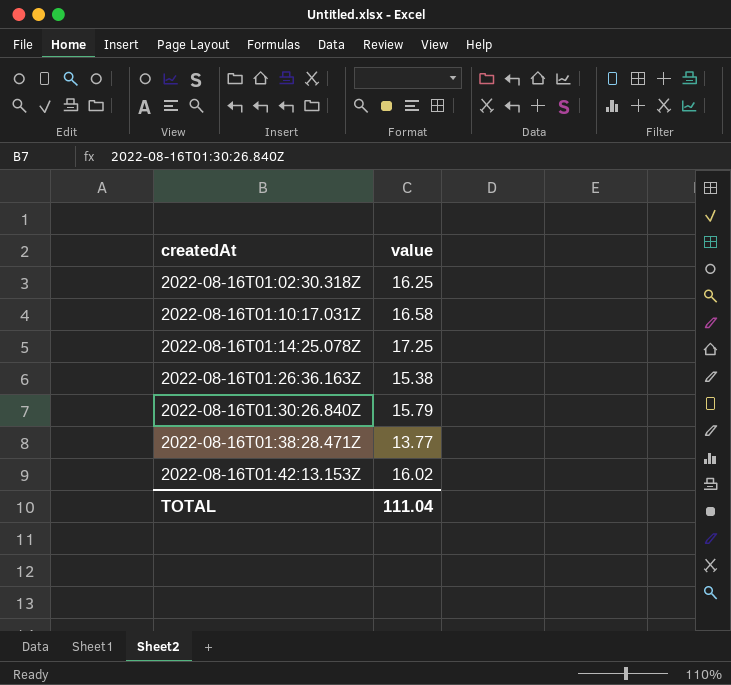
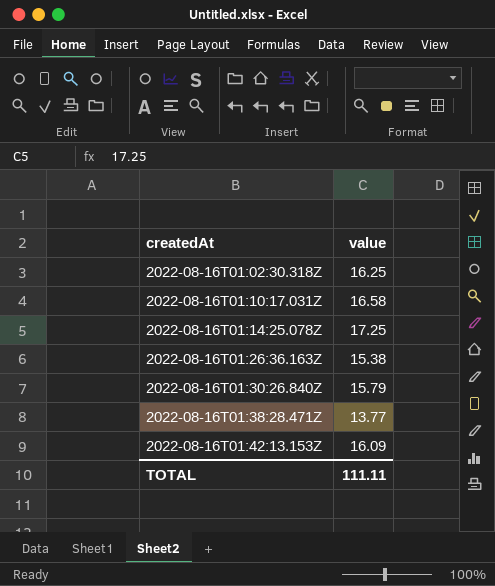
2022-08-16T01:42:13.153Z | value: 16.02 -> 16.09
TOTAL | value: 111.04 -> 111.11

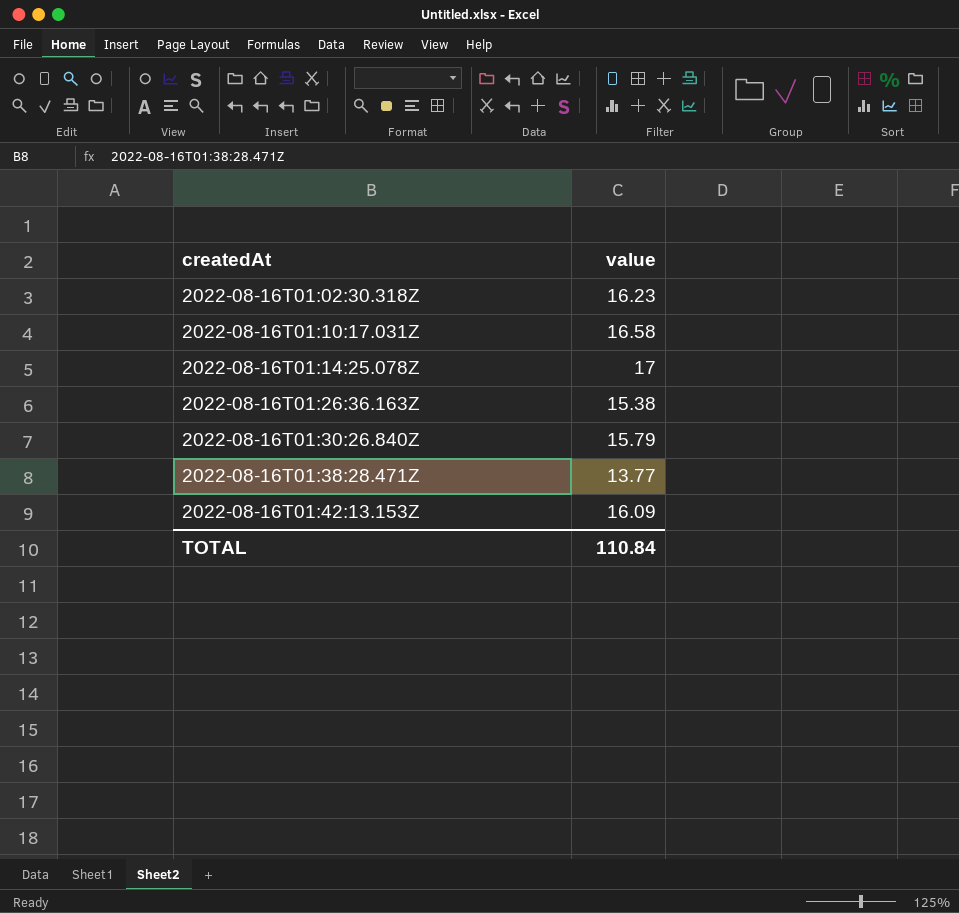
2022-08-16T01:02:30.318Z | value: 16.25 -> 16.23
2022-08-16T01:14:25.078Z | value: 17.25 -> 17
TOTAL | value: 111.11 -> 110.84

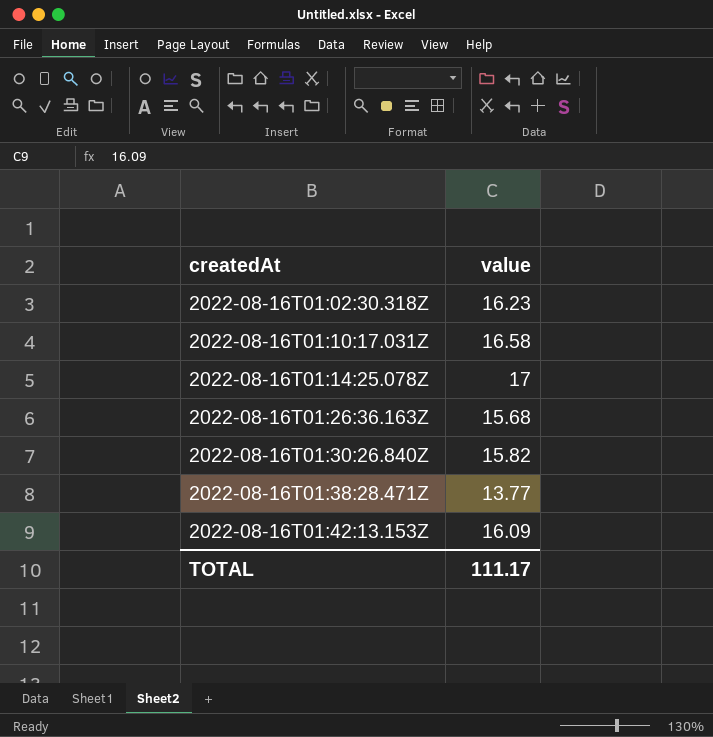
2022-08-16T01:26:36.163Z | value: 15.38 -> 15.68
2022-08-16T01:30:26.840Z | value: 15.79 -> 15.82
TOTAL | value: 110.84 -> 111.17

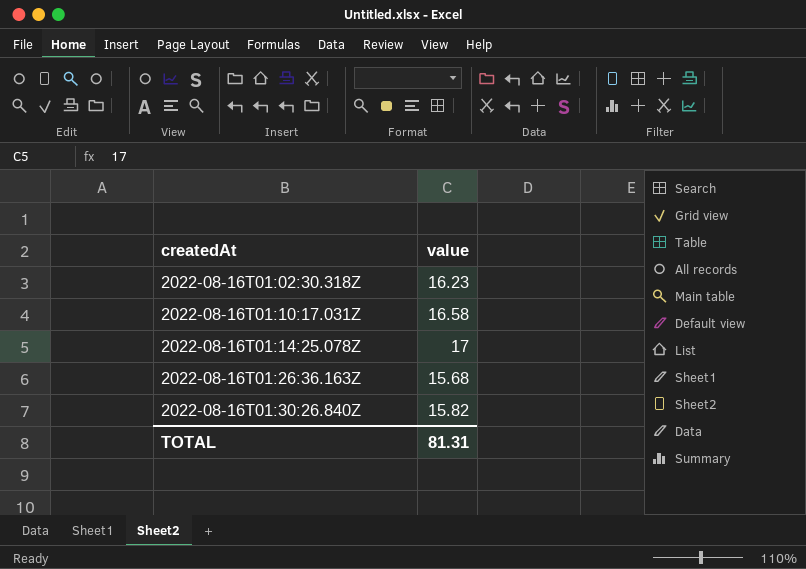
row 2022-08-16T01:38:28.471Z: 13.77 -> none
row 2022-08-16T01:42:13.153Z: 16.09 -> none
TOTAL | value: 111.17 -> 81.31

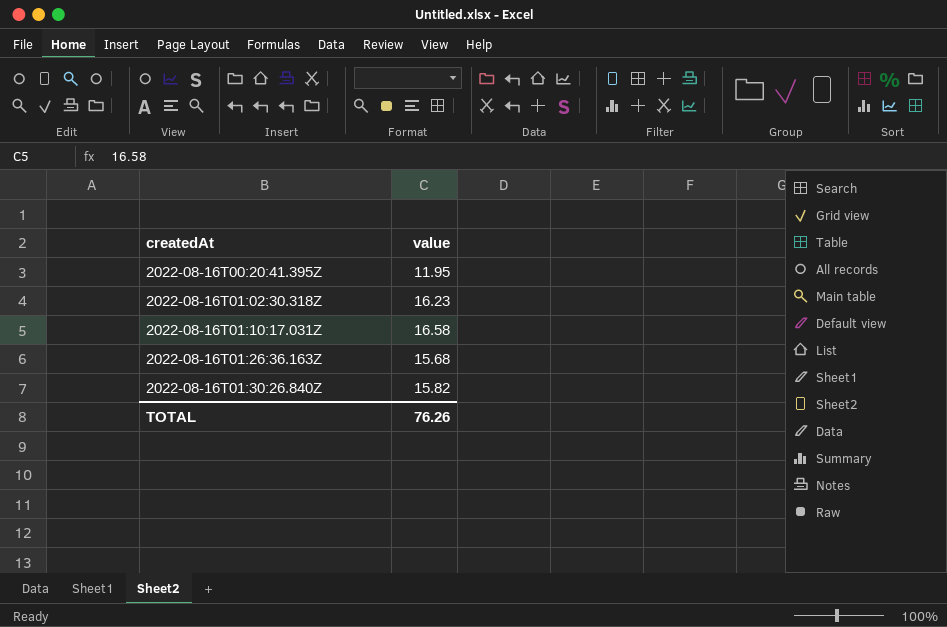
row 2022-08-16T01:14:25.078Z: 17 -> none
row 2022-08-16T00:20:41.395Z: none -> 11.95
TOTAL | value: 81.31 -> 76.26

